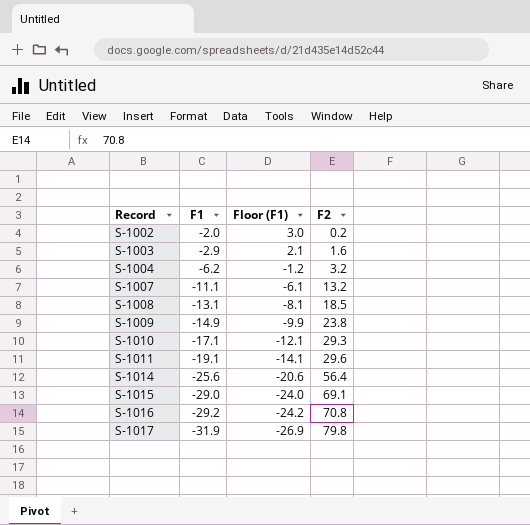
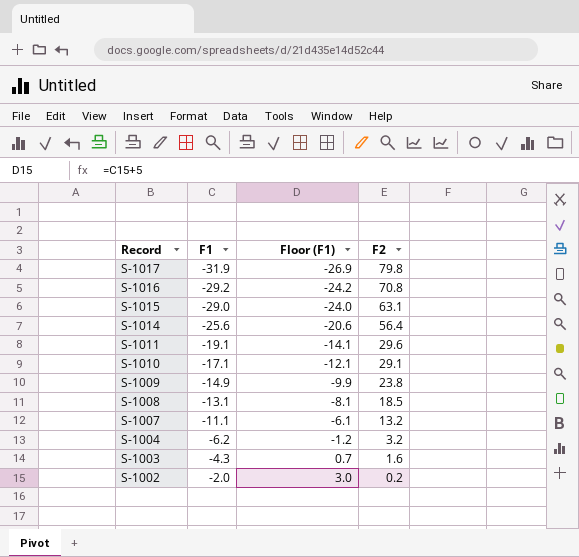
row order: Record ascending -> Record descending
S-1015 | F2: 69.1 -> 63.1
S-1010 | F2: 29.3 -> 29.1
S-1003 | F1: -2.9 -> -4.3
S-1003 | Floor (F1): 2.1 -> 0.7

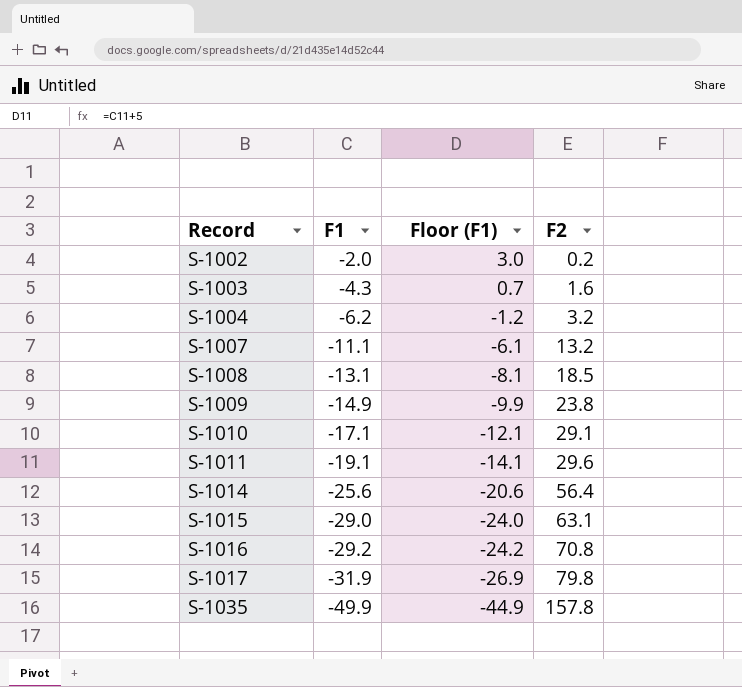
row order: Record descending -> Record ascending
row S-1035: none -> -49.9 | -44.9 | 157.8

